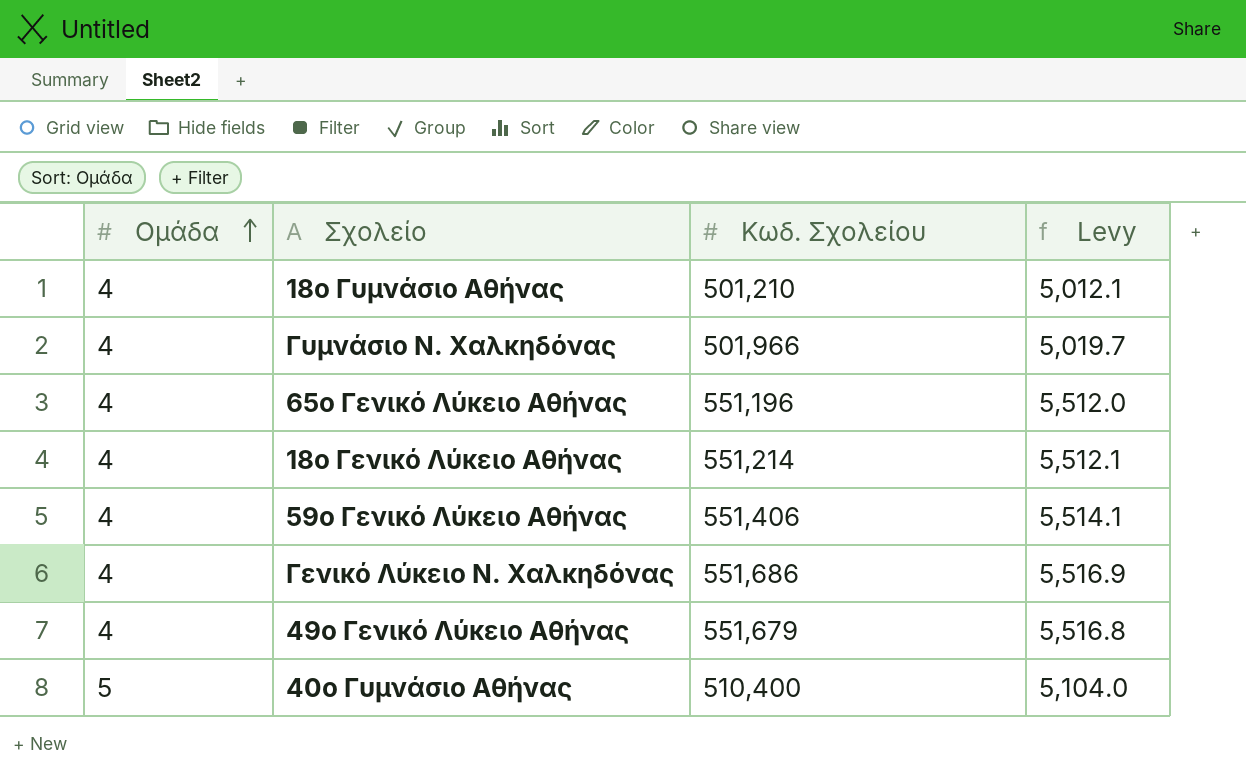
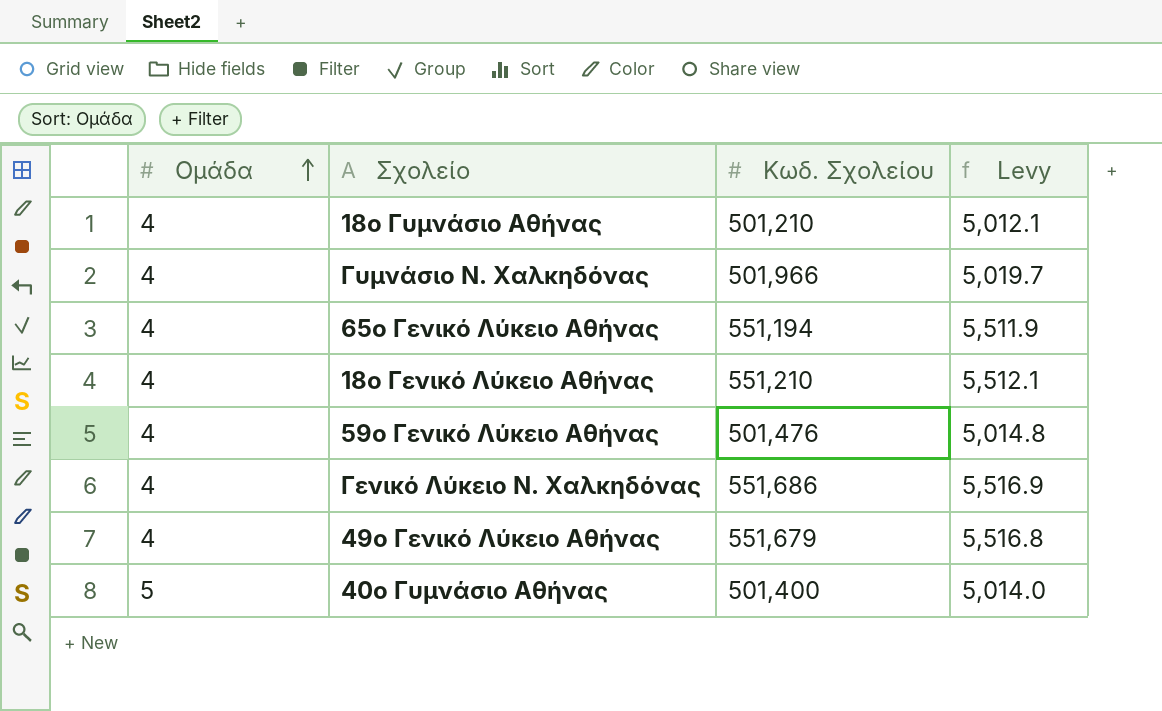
65ο Γενικό Λύκειο Αθήνας | Κωδ. Σχολείου: 551,196 -> 551,194
65ο Γενικό Λύκειο Αθήνας | Levy: 5,512.0 -> 5,511.9
18ο Γενικό Λύκειο Αθήνας | Κωδ. Σχολείου: 551,214 -> 551,210
59ο Γενικό Λύκειο Αθήνας | Κωδ. Σχολείου: 551,406 -> 501,476
59ο Γενικό Λύκειο Αθήνας | Levy: 5,514.1 -> 5,014.8
40ο Γυμνάσιο Αθήνας | Κωδ. Σχολείου: 510,400 -> 501,400
40ο Γυμνάσιο Αθήνας | Levy: 5,104.0 -> 5,014.0

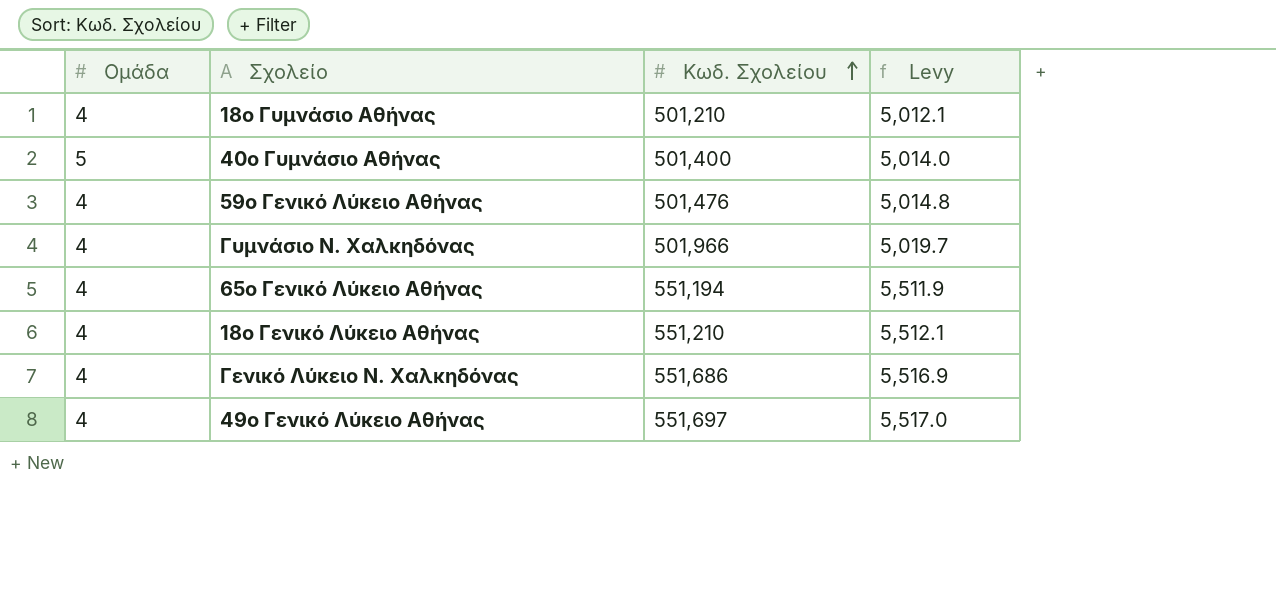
row order: Ομάδα ascending -> Κωδ. Σχολείου ascending
49ο Γενικό Λύκειο Αθήνας | Κωδ. Σχολείου: 551,679 -> 551,697
49ο Γενικό Λύκειο Αθήνας | Levy: 5,516.8 -> 5,517.0

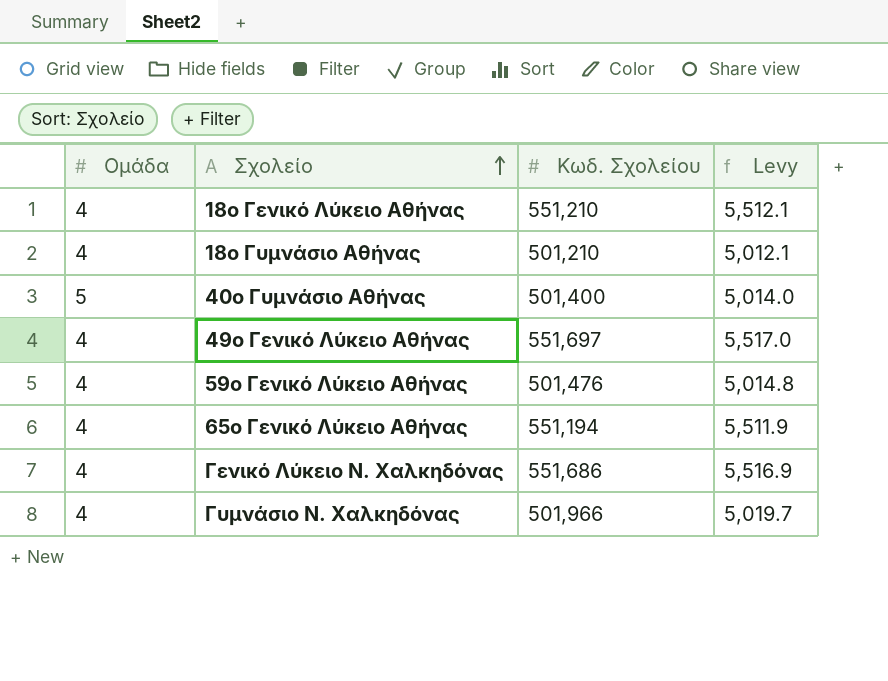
row order: Κωδ. Σχολείου ascending -> Σχολείο ascending

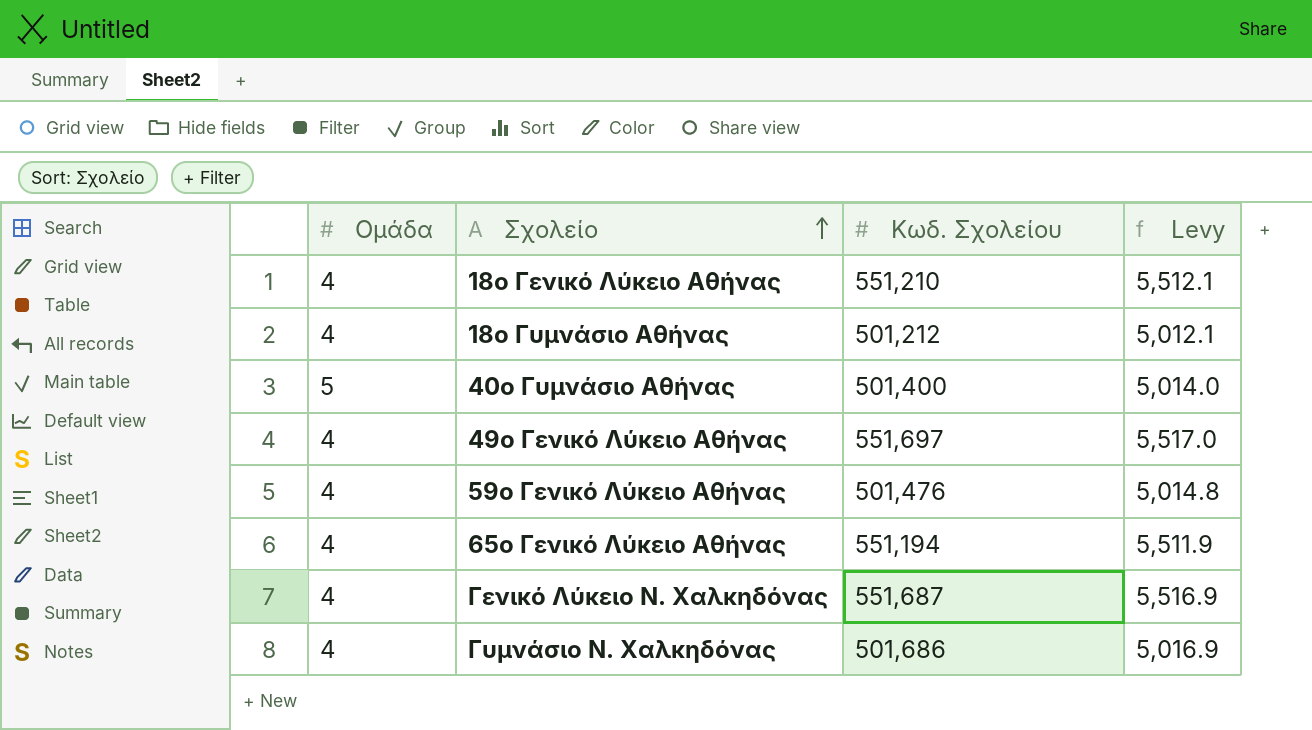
18ο Γυμνάσιο Αθήνας | Κωδ. Σχολείου: 501,210 -> 501,212
Γενικό Λύκειο Ν. Χαλκηδόνας | Κωδ. Σχολείου: 551,686 -> 551,687
Γυμνάσιο Ν. Χαλκηδόνας | Κωδ. Σχολείου: 501,966 -> 501,686
Γυμνάσιο Ν. Χαλκηδόνας | Levy: 5,019.7 -> 5,016.9

